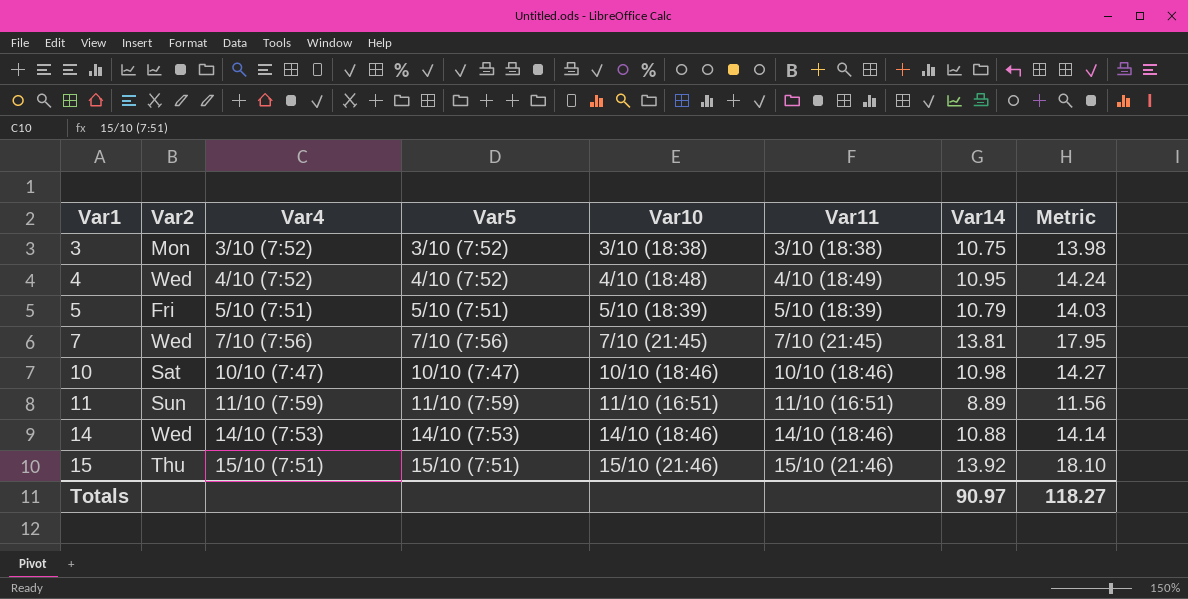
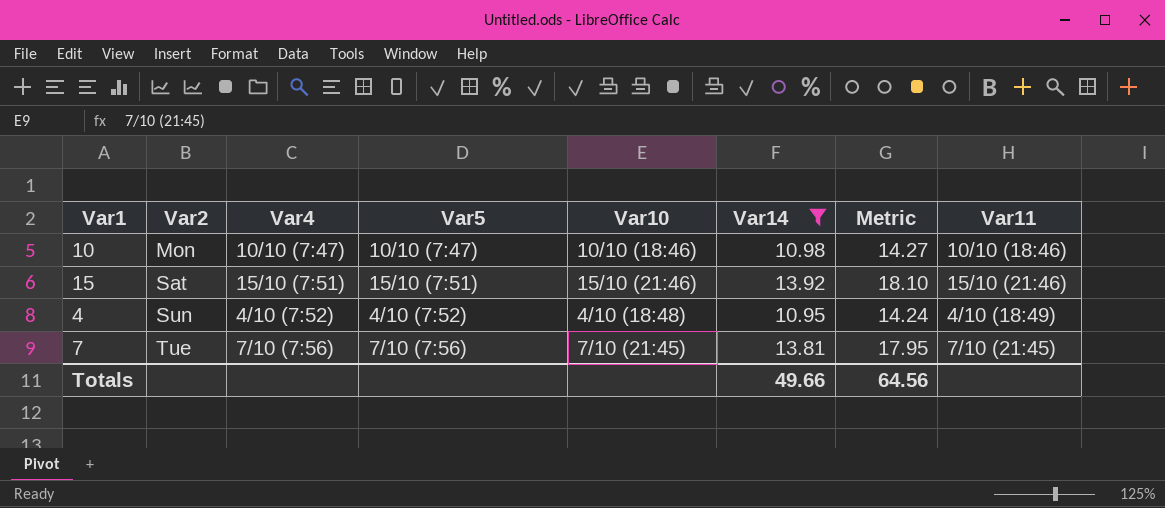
filter: none -> Var14 >= 10.95
row order: Var1 ascending -> Var2 ascending
column Var11 | position: 6 -> 8
10 | Var2: Sat -> Mon
15 | Var2: Thu -> Sat
4 | Var2: Wed -> Sun
7 | Var2: Wed -> Tue
Totals | Var14: 90.97 -> 49.66
Totals | Metric: 118.27 -> 64.56

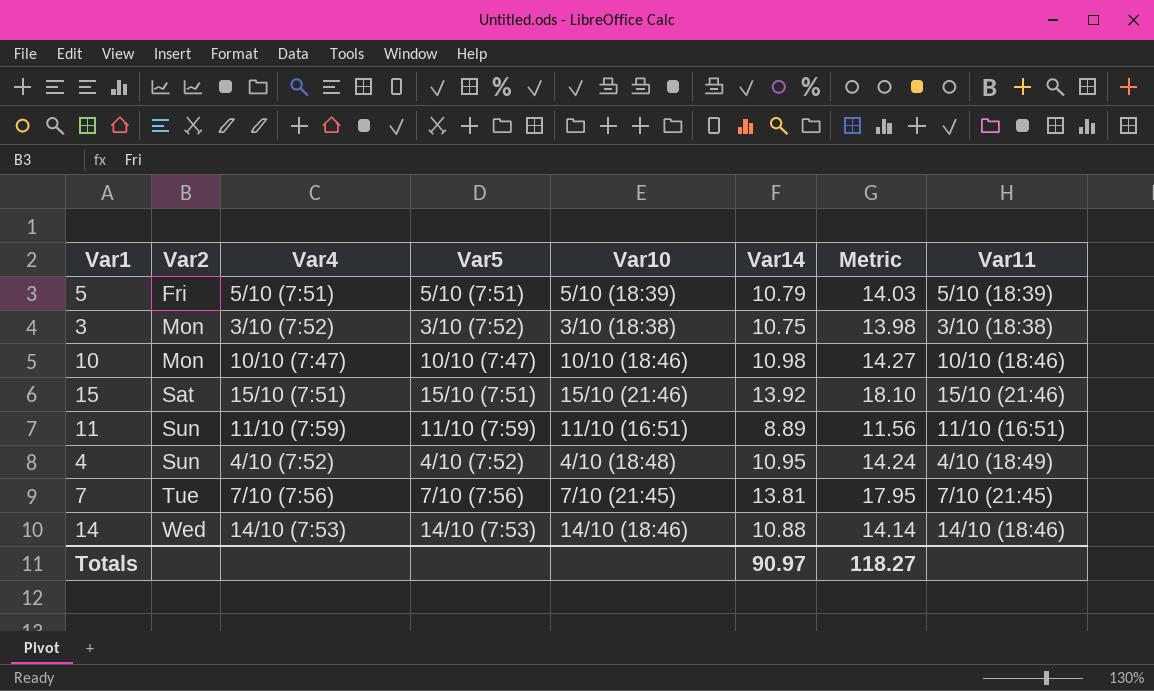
filter: Var14 >= 10.95 -> none
Totals | Var14: 49.66 -> 90.97
Totals | Metric: 64.56 -> 118.27

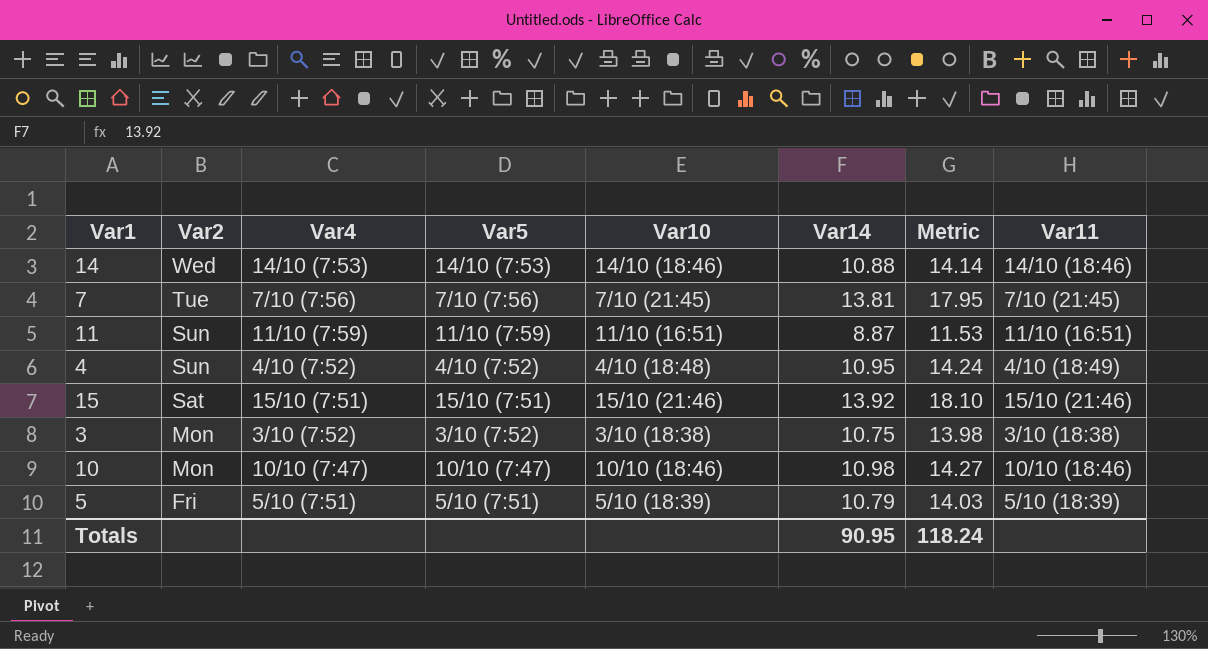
row order: Var2 ascending -> Var2 descending
11 | Var14: 8.89 -> 8.87
11 | Metric: 11.56 -> 11.53
Totals | Var14: 90.97 -> 90.95
Totals | Metric: 118.27 -> 118.24

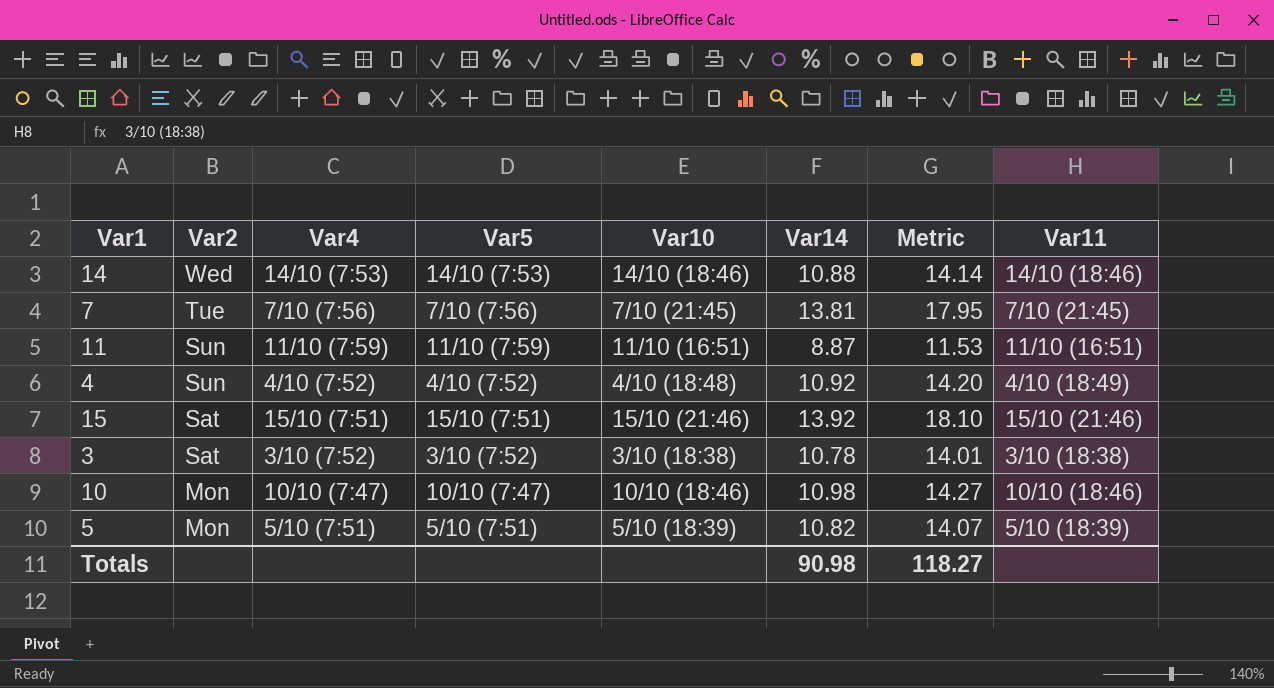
4 | Var14: 10.95 -> 10.92
4 | Metric: 14.24 -> 14.20
3 | Var2: Mon -> Sat
3 | Var14: 10.75 -> 10.78
3 | Metric: 13.98 -> 14.01
5 | Var2: Fri -> Mon
5 | Var14: 10.79 -> 10.82
5 | Metric: 14.03 -> 14.07
Totals | Var14: 90.95 -> 90.98
Totals | Metric: 118.24 -> 118.27

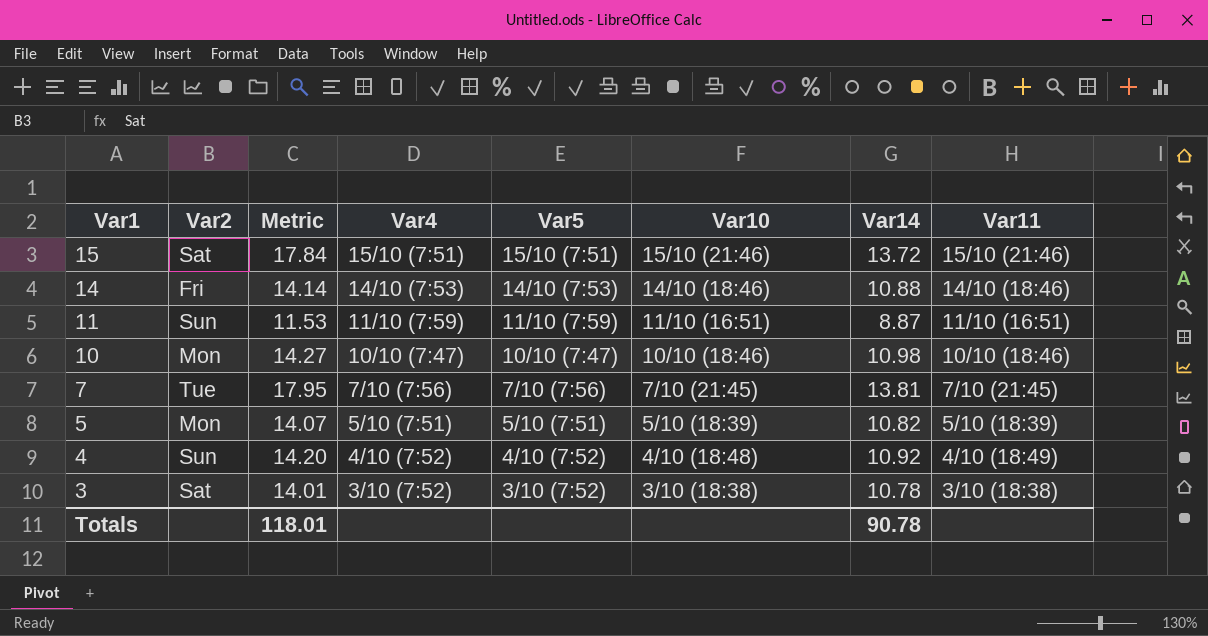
row order: Var2 descending -> Var1 descending
column Metric | position: 7 -> 3
15 | Metric: 18.10 -> 17.84
15 | Var14: 13.92 -> 13.72
14 | Var2: Wed -> Fri
Totals | Metric: 118.27 -> 118.01
Totals | Var14: 90.98 -> 90.78

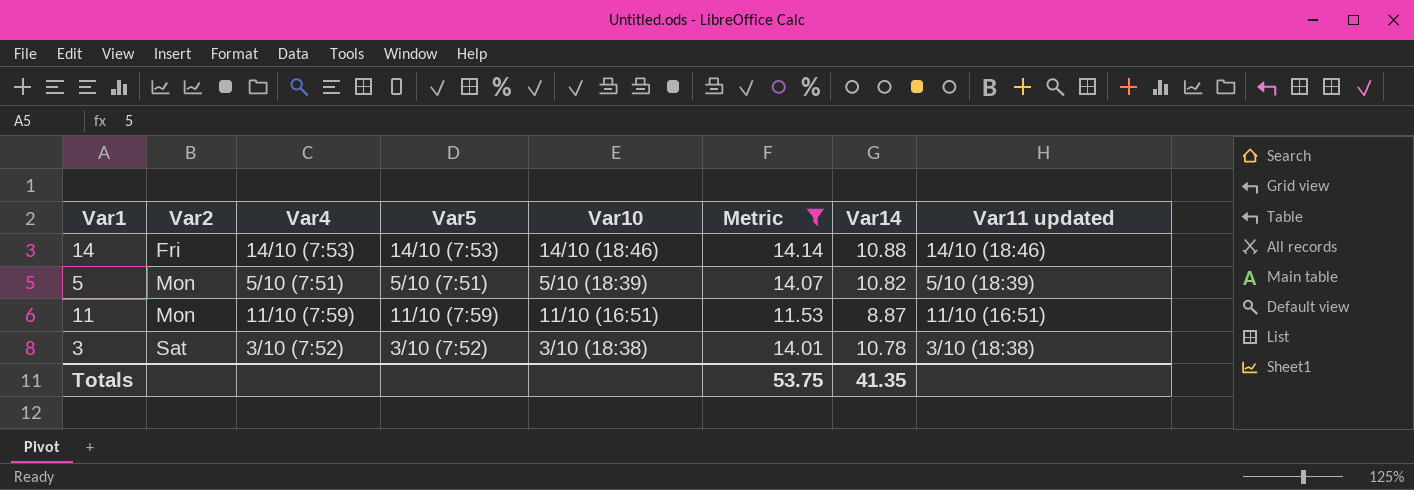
filter: none -> Metric <= 14.14
row order: Var1 descending -> Var2 ascending
column Metric | position: 3 -> 6
column name: Var11 -> Var11 updated
11 | Var2: Sun -> Mon
Totals | Metric: 118.01 -> 53.75
Totals | Var14: 90.78 -> 41.35

